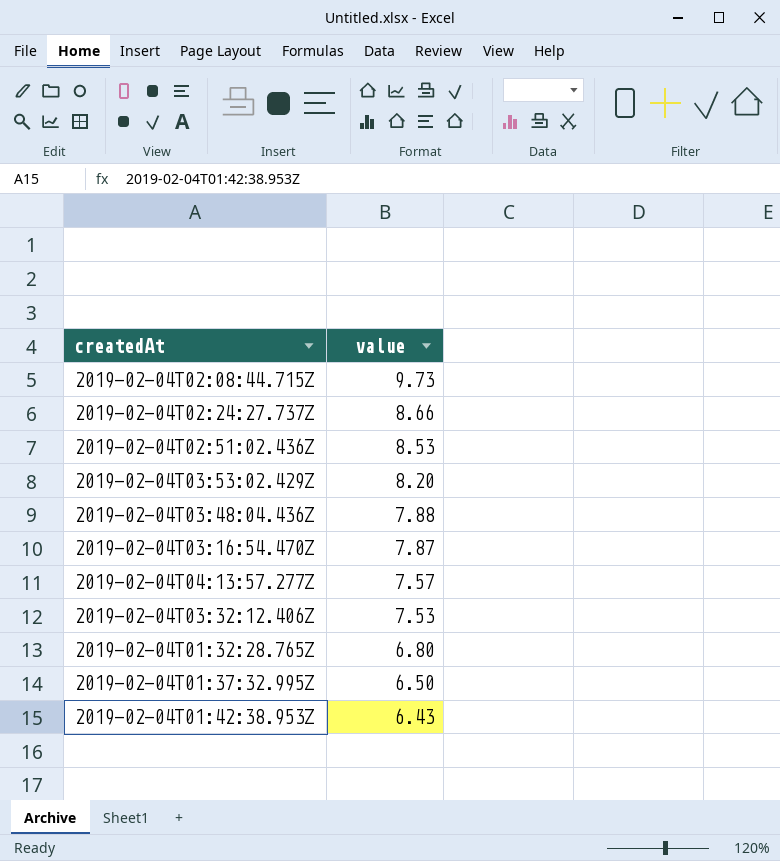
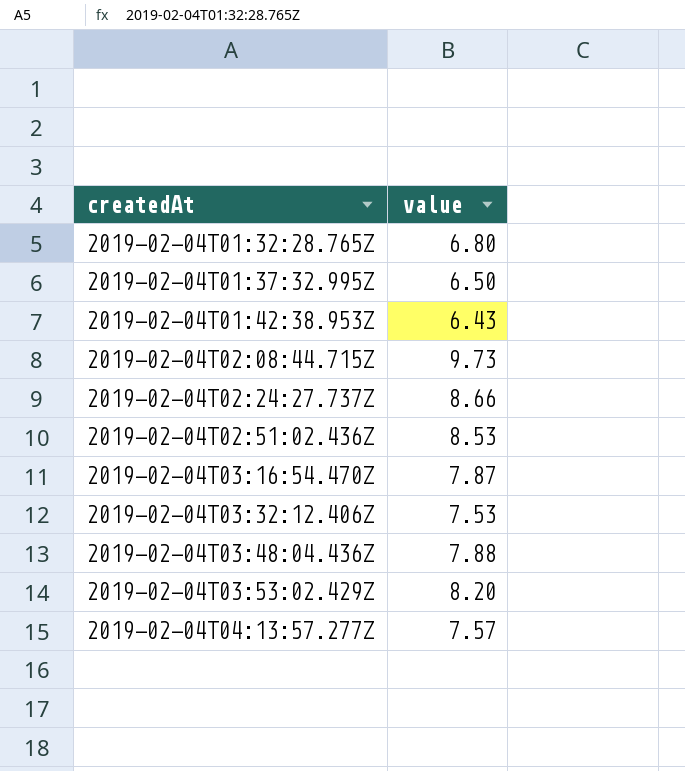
row order: value descending -> createdAt ascending

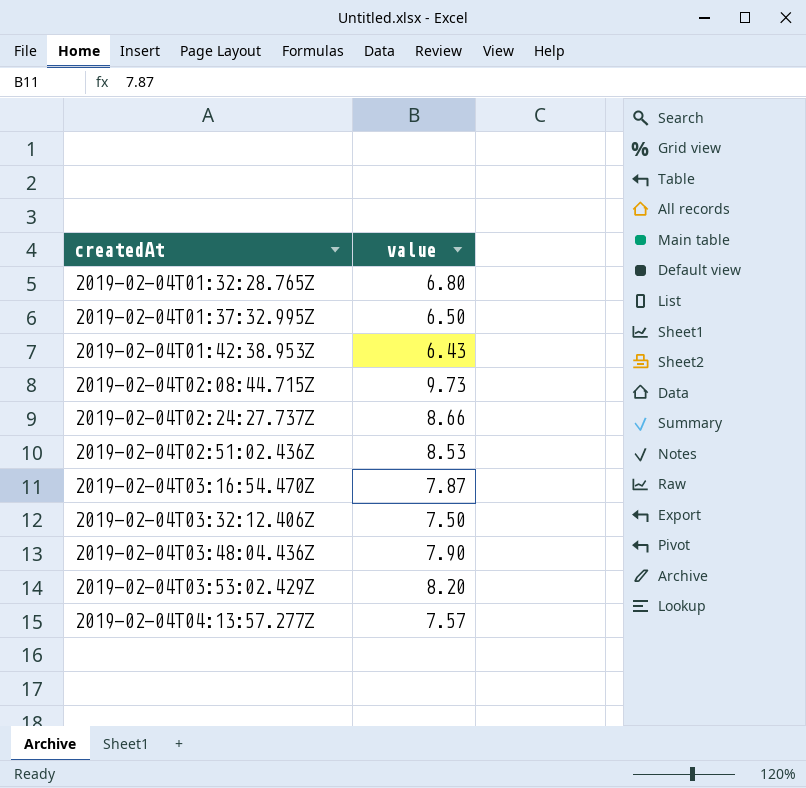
2019-02-04T03:32:12.406Z | value: 7.53 -> 7.50
2019-02-04T03:48:04.436Z | value: 7.88 -> 7.90

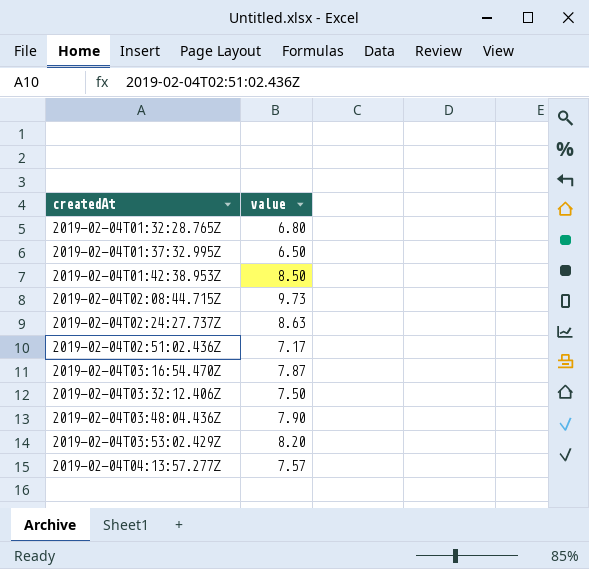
2019-02-04T01:42:38.953Z | value: 6.43 -> 8.50
2019-02-04T02:24:27.737Z | value: 8.66 -> 8.63
2019-02-04T02:51:02.436Z | value: 8.53 -> 7.17

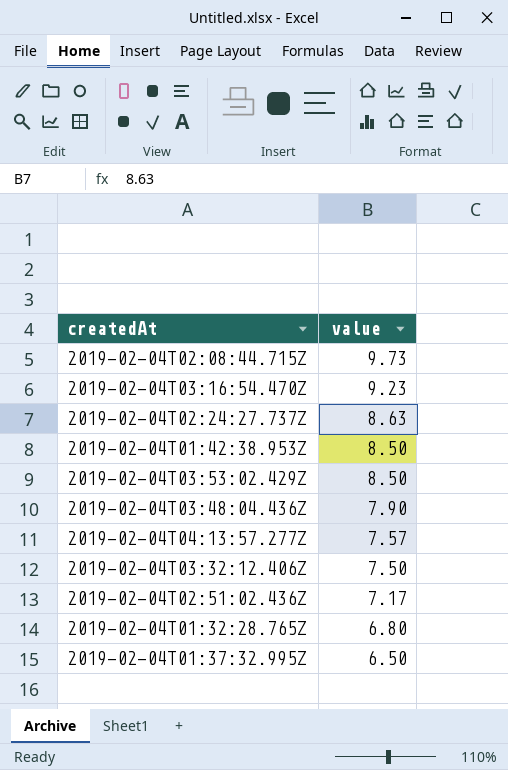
row order: createdAt ascending -> value descending
2019-02-04T03:16:54.470Z | value: 7.87 -> 9.23
2019-02-04T03:53:02.429Z | value: 8.20 -> 8.50

